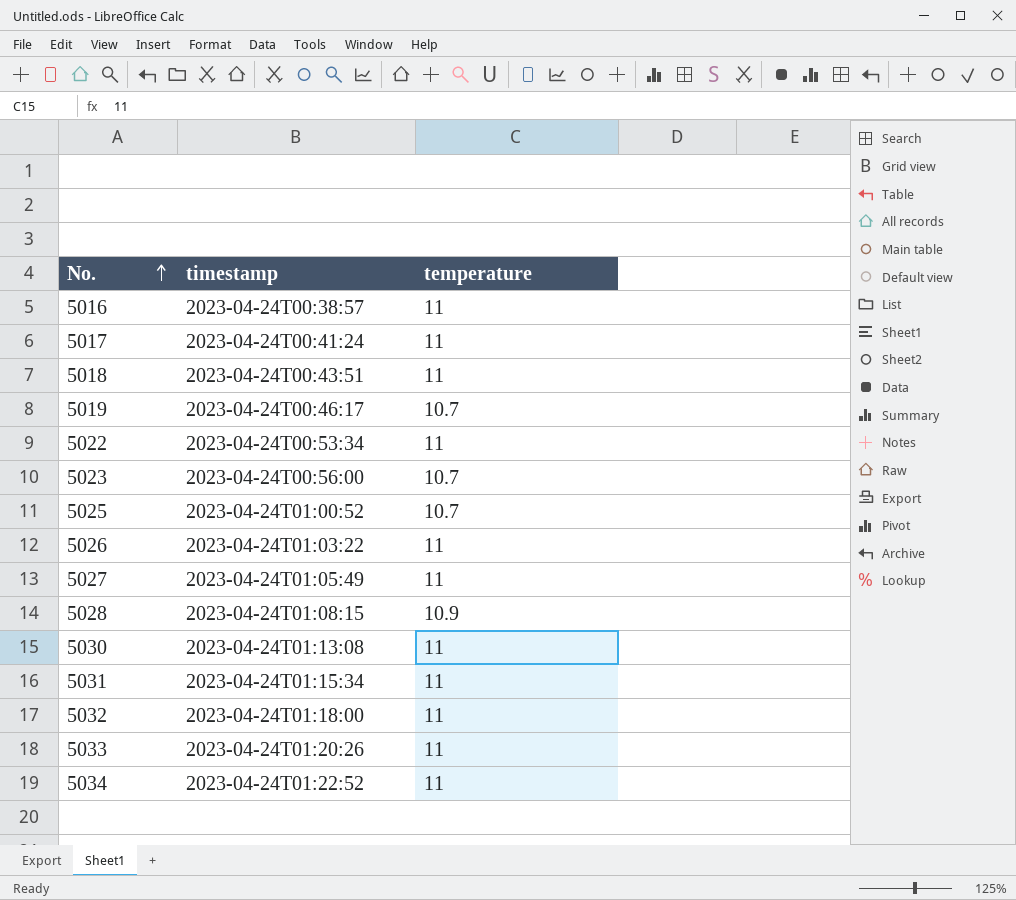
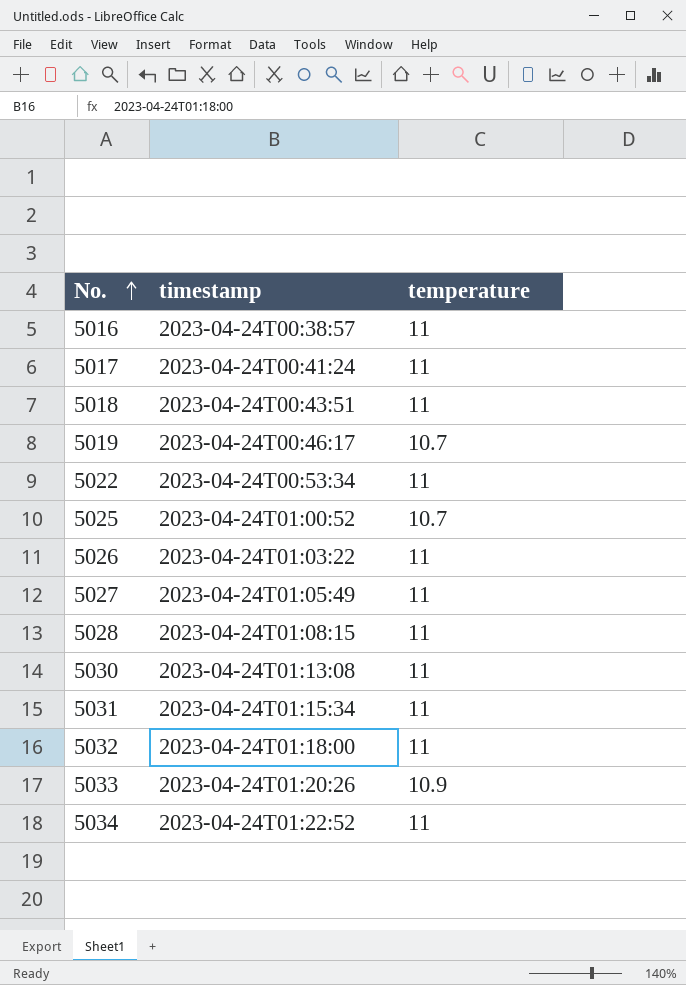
row 5023: 2023-04-24T00:56:00 | 10.7 -> none
5028 | temperature: 10.9 -> 11
5033 | temperature: 11 -> 10.9

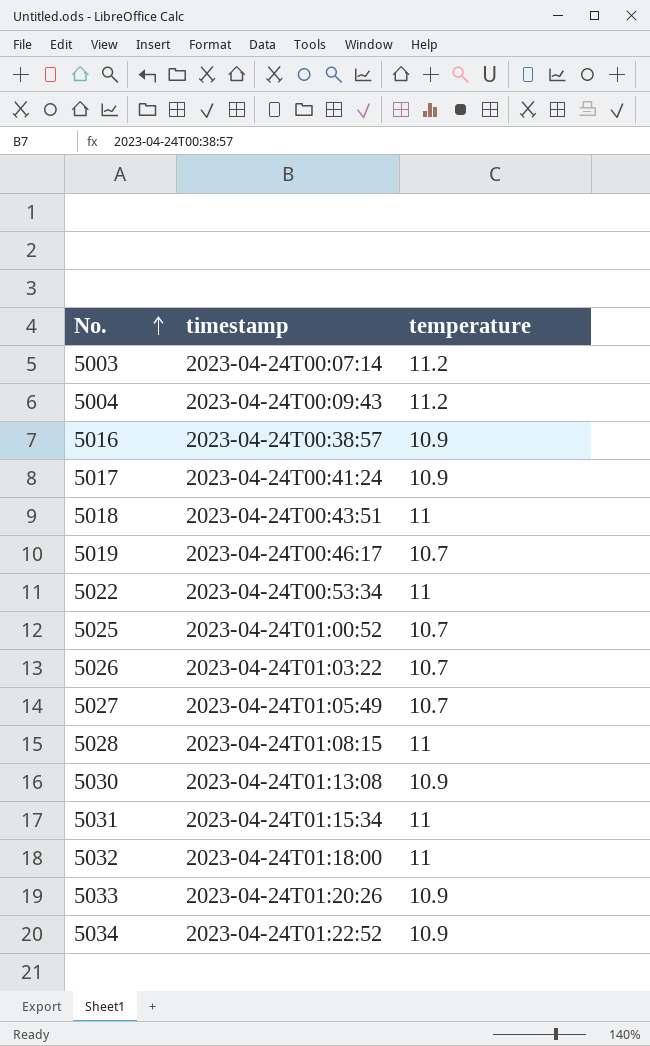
row 5003: none -> 2023-04-24T00:07:14 | 11.2
row 5004: none -> 2023-04-24T00:09:43 | 11.2
5016 | temperature: 11 -> 10.9
5017 | temperature: 11 -> 10.9
5026 | temperature: 11 -> 10.7
5027 | temperature: 11 -> 10.7
5030 | temperature: 11 -> 10.9
5034 | temperature: 11 -> 10.9

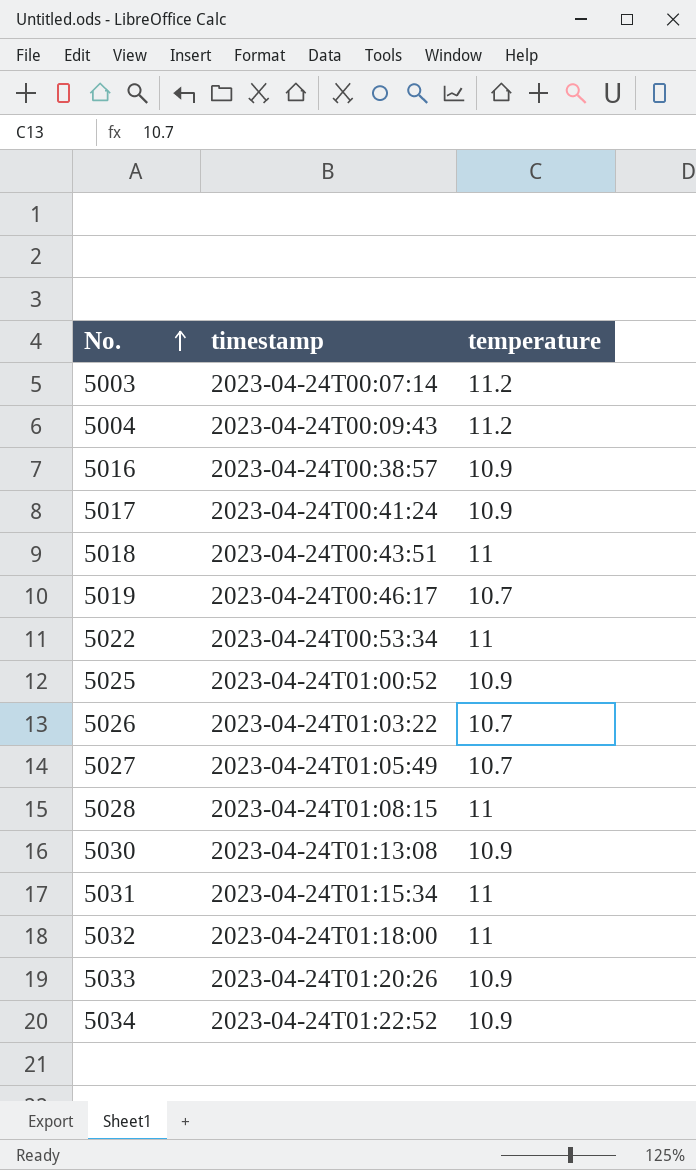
5025 | temperature: 10.7 -> 10.9

